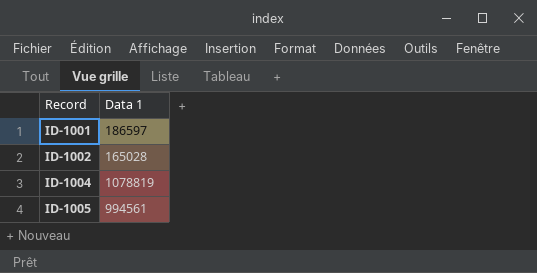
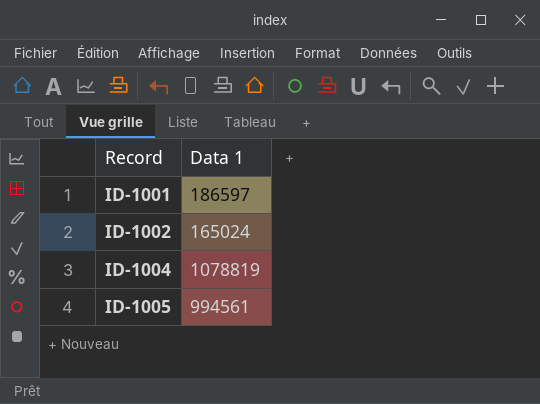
ID-1002 | Data 1: 165028 -> 165024

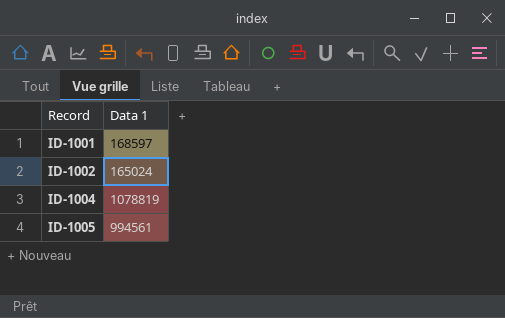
ID-1001 | Data 1: 186597 -> 168597

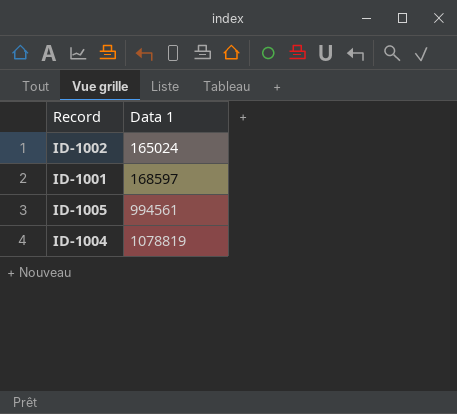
row order: Record ascending -> Data 1 ascending

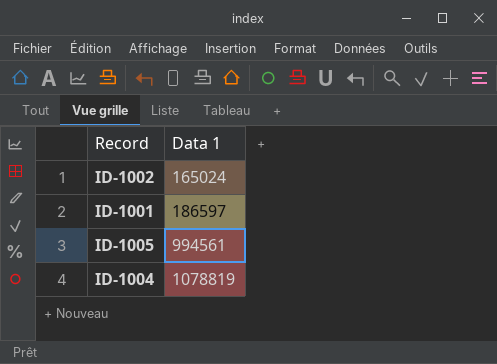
ID-1001 | Data 1: 168597 -> 186597

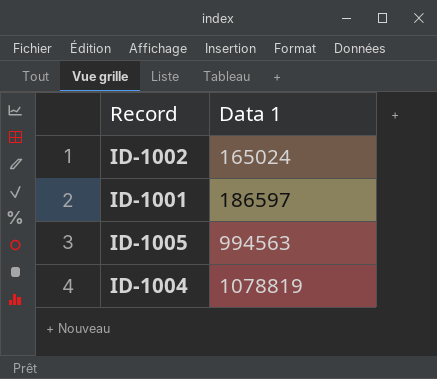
ID-1005 | Data 1: 994561 -> 994563

